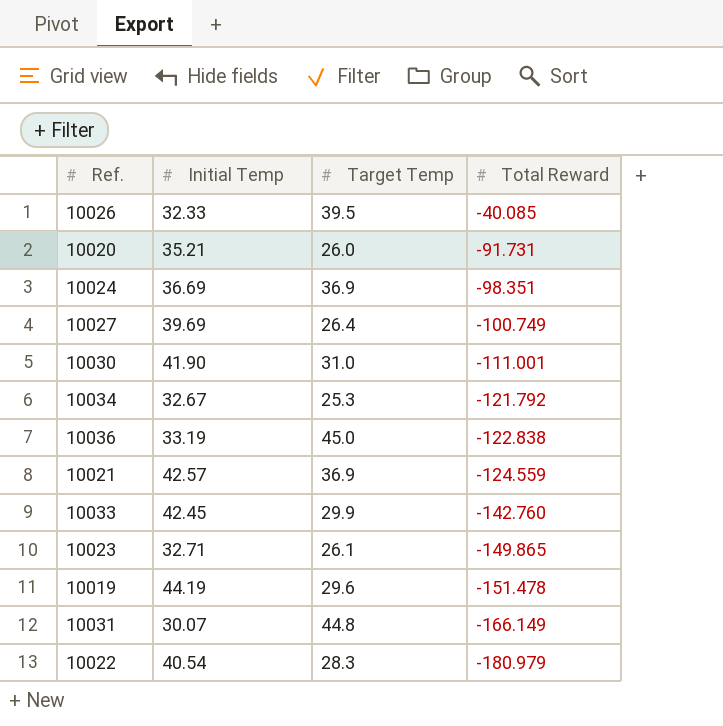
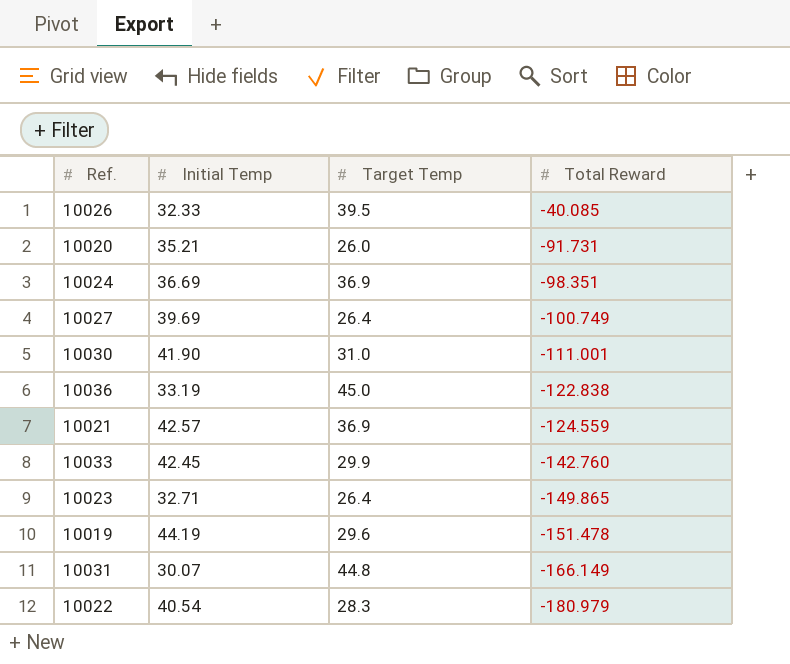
row 10034: 32.67 | 25.3 | -121.792 -> none
10023 | Target Temp: 26.1 -> 26.4

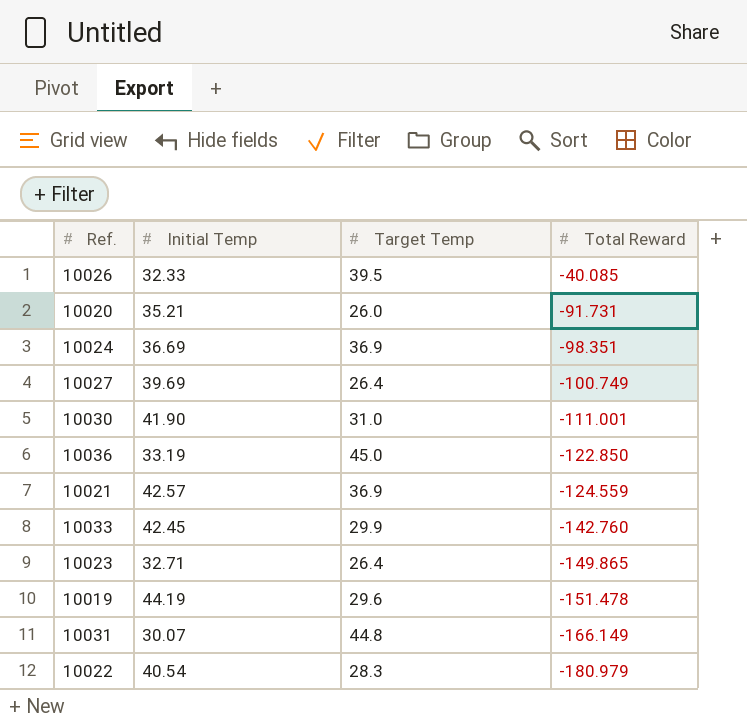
10036 | Total Reward: -122.838 -> -122.850

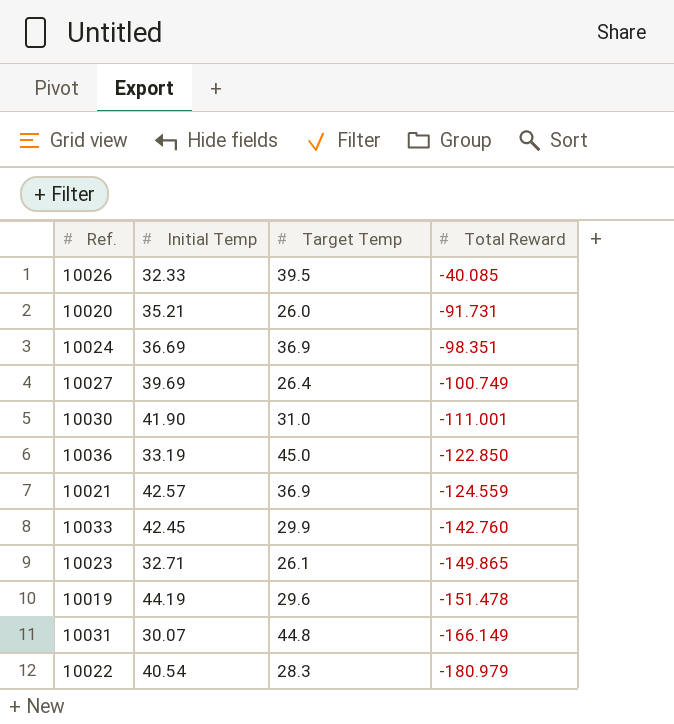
10023 | Target Temp: 26.4 -> 26.1

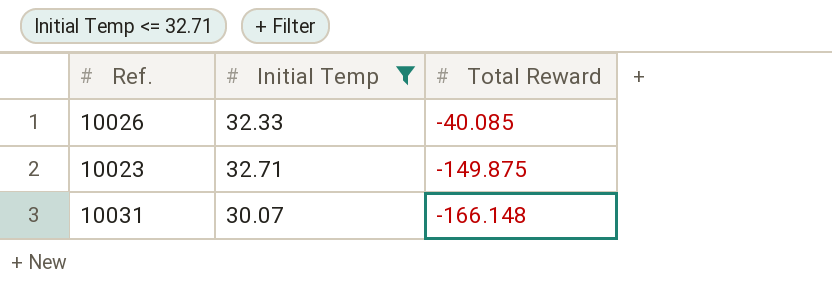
filter: none -> Initial Temp <= 32.71
column Target Temp | position: 3 -> none
10023 | Total Reward: -149.865 -> -149.875
10031 | Total Reward: -166.149 -> -166.148

